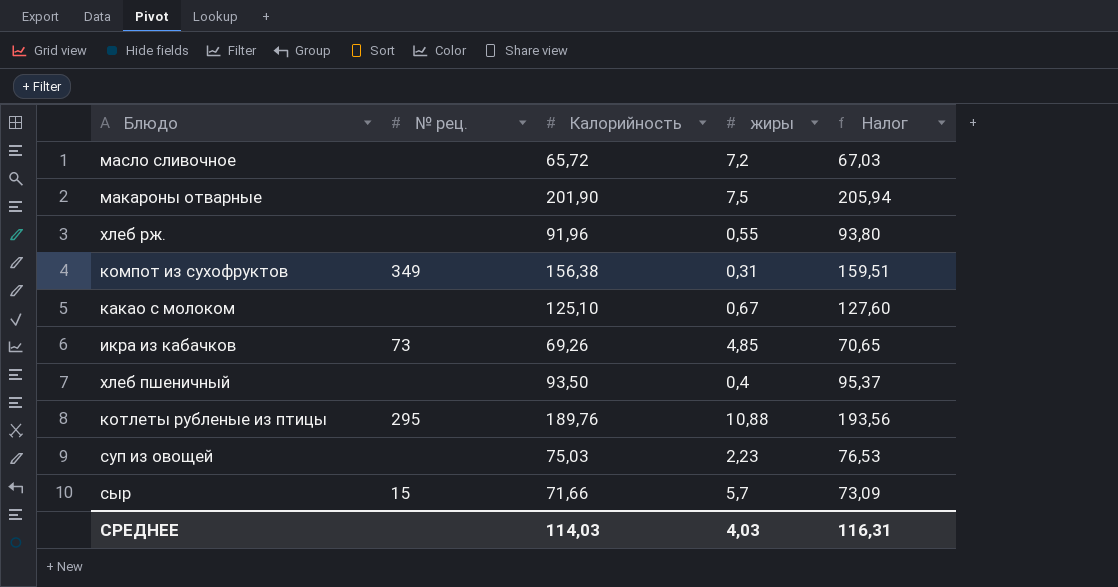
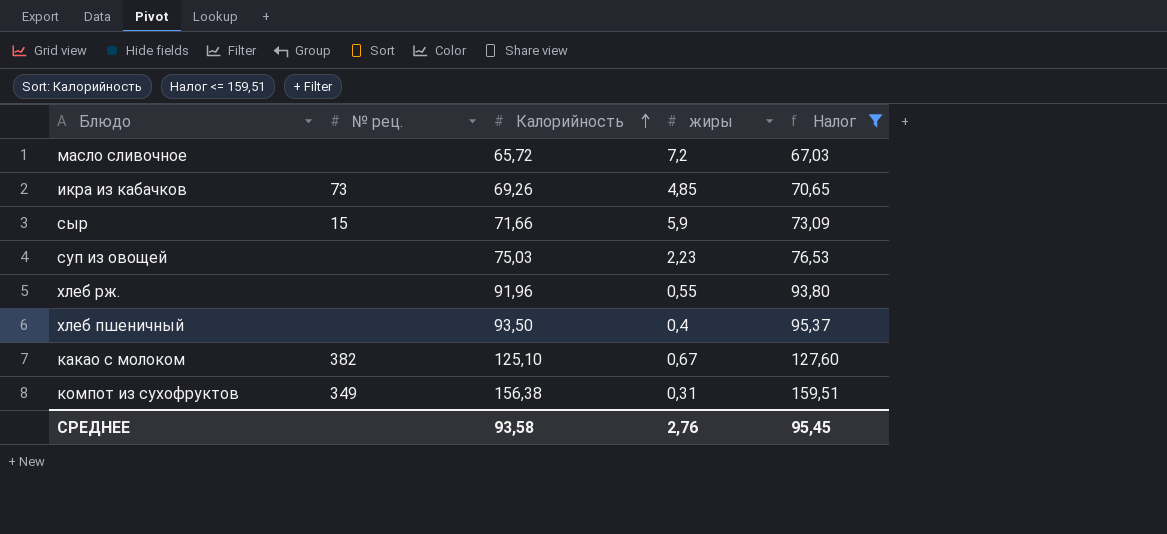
filter: none -> Налог <= 159,51
row order: none -> Калорийность ascending
сыр | жиры: 5,7 -> 5,9
какао с молоком | № рец.: none -> 382
СРЕДНЕЕ | Калорийность: 114,03 -> 93,58
СРЕДНЕЕ | жиры: 4,03 -> 2,76
СРЕДНЕЕ | Налог: 116,31 -> 95,45

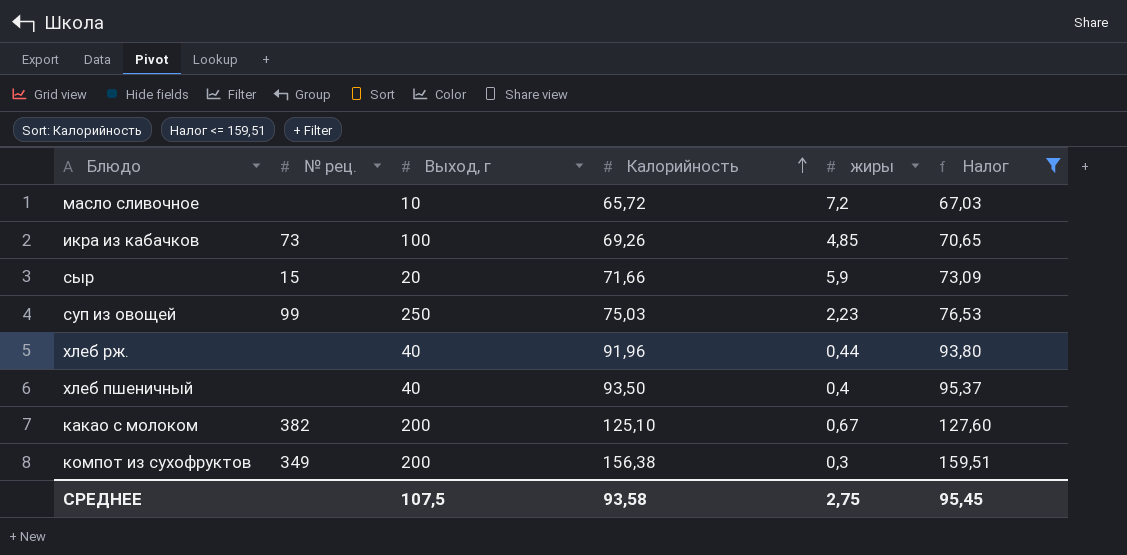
column Выход, г | position: none -> 3
суп из овощей | № рец.: none -> 99
хлеб рж. | жиры: 0,55 -> 0,44
компот из сухофруктов | жиры: 0,31 -> 0,3
СРЕДНЕЕ | жиры: 2,76 -> 2,75

